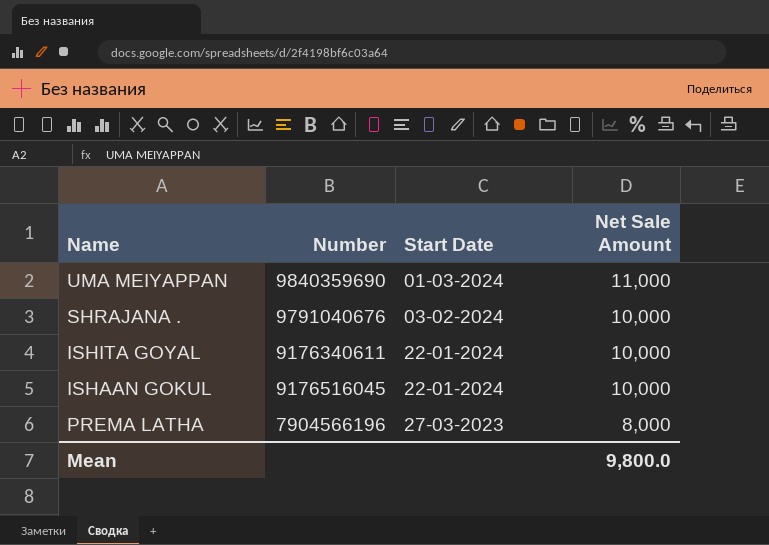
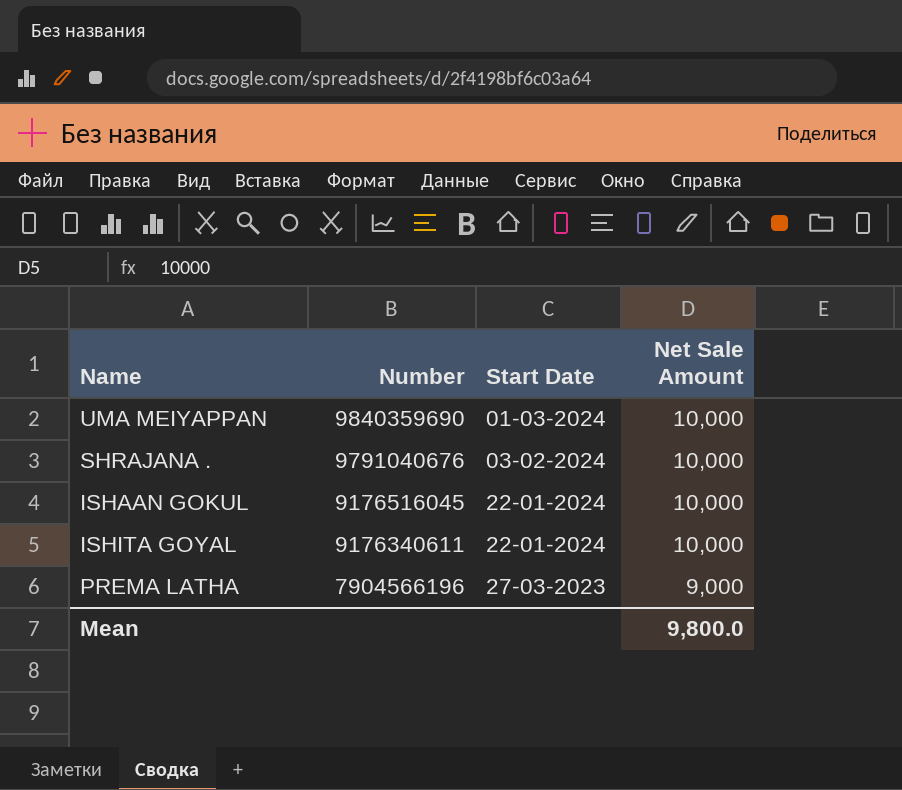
row order: Start Date descending -> Number descending
UMA MEIYAPPAN | Net Sale Amount: 11,000 -> 10,000
PREMA LATHA | Net Sale Amount: 8,000 -> 9,000

